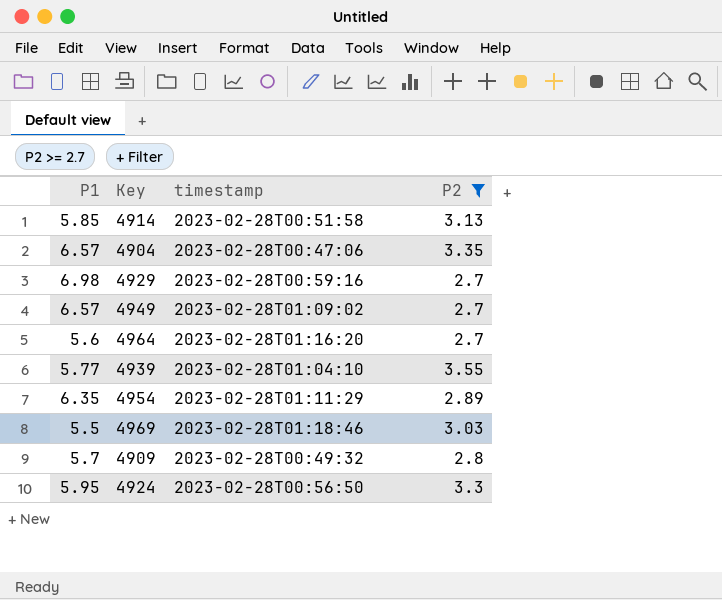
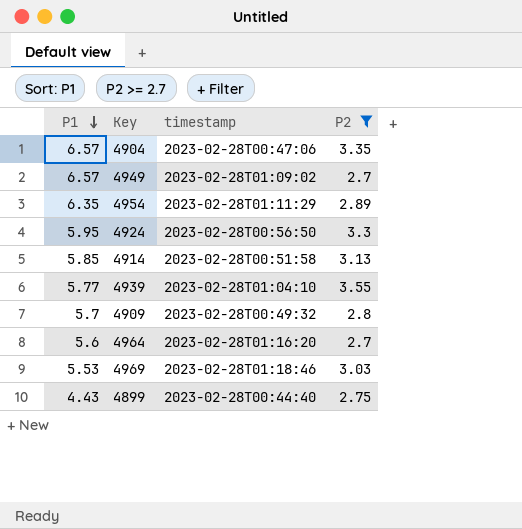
row order: none -> P1 descending
row 4929: 6.98 | 2023-02-28T00:59:16 | 2.7 -> none
4969 | P1: 5.5 -> 5.53
row 4899: none -> 4.43 | 2023-02-28T00:44:40 | 2.75

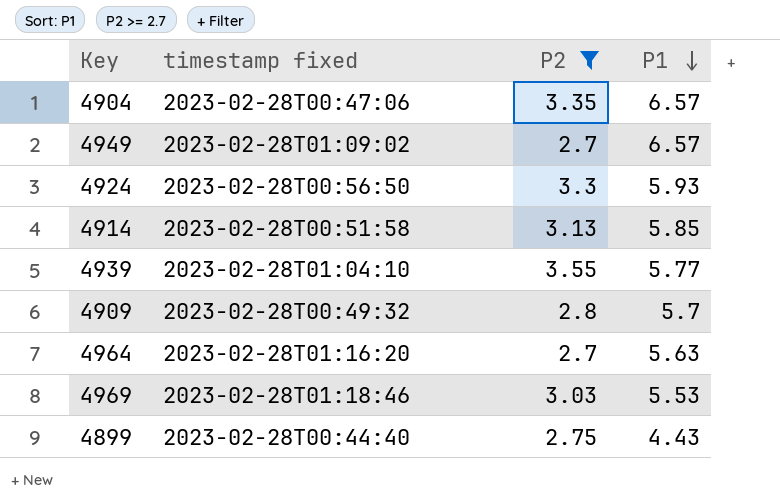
column name: timestamp -> timestamp fixed
column P1 | position: 1 -> 4
row 4954: 6.35 | 2023-02-28T01:11:29 | 2.89 -> none
4924 | P1: 5.95 -> 5.93
4964 | P1: 5.6 -> 5.63

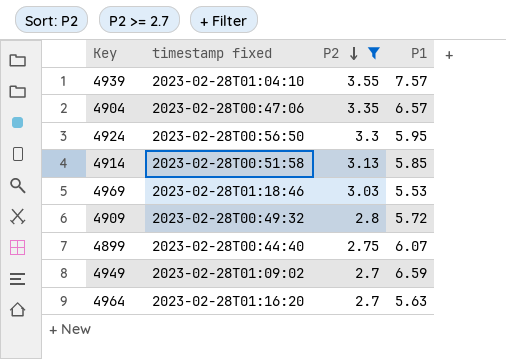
row order: P1 descending -> P2 descending
4939 | P1: 5.77 -> 7.57
4924 | P1: 5.93 -> 5.95
4909 | P1: 5.7 -> 5.72
4899 | P1: 4.43 -> 6.07
4949 | P1: 6.57 -> 6.59

